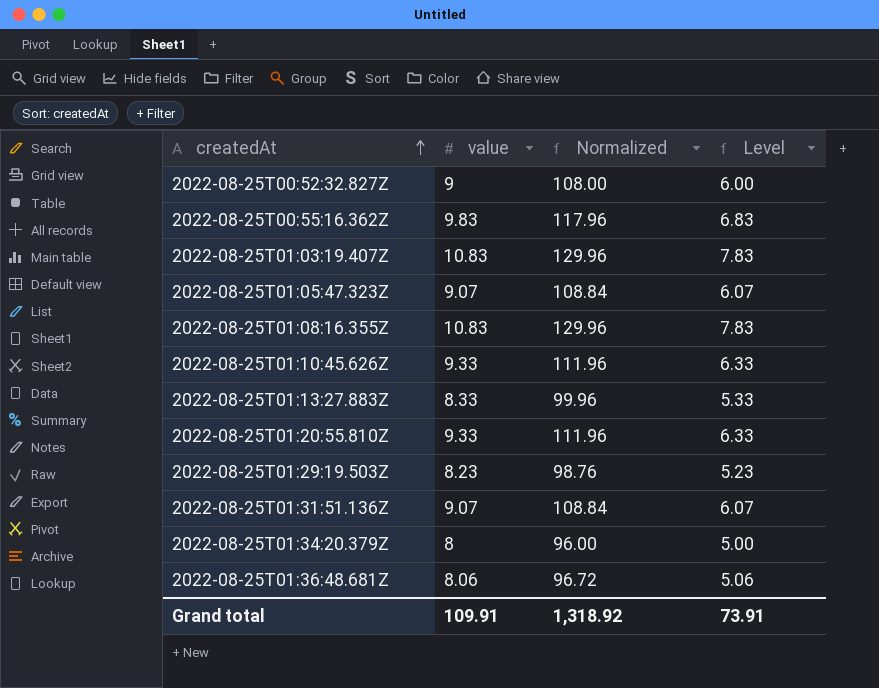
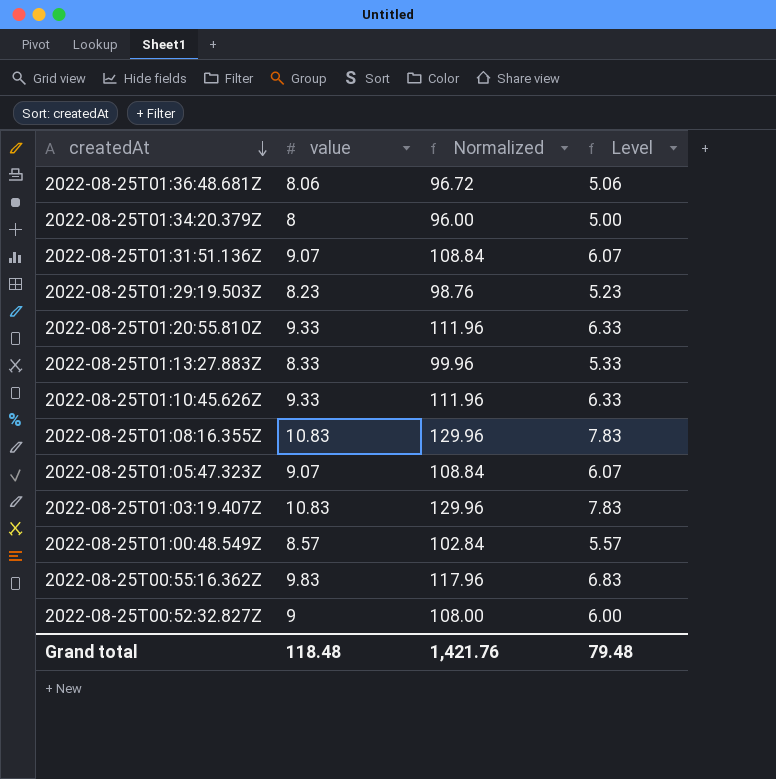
row order: createdAt ascending -> createdAt descending
row 2022-08-25T01:00:48.549Z: none -> 8.57 | 102.84 | 5.57
Grand total | value: 109.91 -> 118.48
Grand total | Normalized: 1,318.92 -> 1,421.76
Grand total | Level: 73.91 -> 79.48

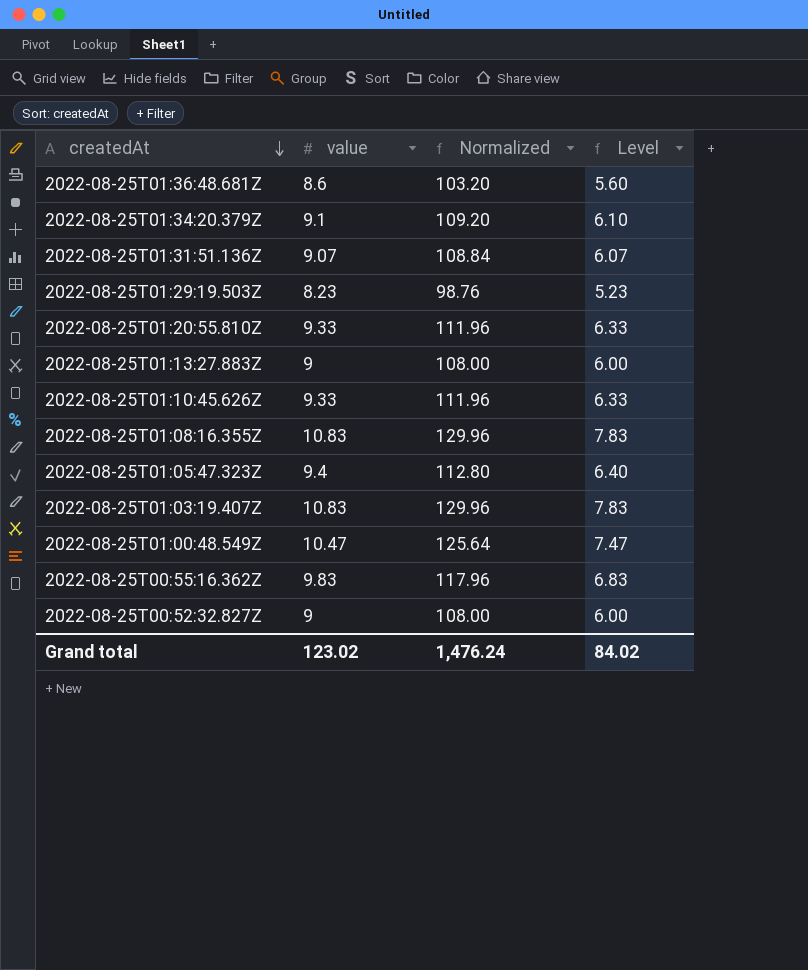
2022-08-25T01:36:48.681Z | value: 8.06 -> 8.6
2022-08-25T01:36:48.681Z | Normalized: 96.72 -> 103.20
2022-08-25T01:36:48.681Z | Level: 5.06 -> 5.60
2022-08-25T01:34:20.379Z | value: 8 -> 9.1
2022-08-25T01:34:20.379Z | Normalized: 96.00 -> 109.20
2022-08-25T01:34:20.379Z | Level: 5.00 -> 6.10
2022-08-25T01:13:27.883Z | value: 8.33 -> 9
2022-08-25T01:13:27.883Z | Normalized: 99.96 -> 108.00
2022-08-25T01:13:27.883Z | Level: 5.33 -> 6.00
2022-08-25T01:05:47.323Z | value: 9.07 -> 9.4
2022-08-25T01:05:47.323Z | Normalized: 108.84 -> 112.80
2022-08-25T01:05:47.323Z | Level: 6.07 -> 6.40
2022-08-25T01:00:48.549Z | value: 8.57 -> 10.47
2022-08-25T01:00:48.549Z | Normalized: 102.84 -> 125.64
2022-08-25T01:00:48.549Z | Level: 5.57 -> 7.47
Grand total | value: 118.48 -> 123.02
Grand total | Normalized: 1,421.76 -> 1,476.24
Grand total | Level: 79.48 -> 84.02

